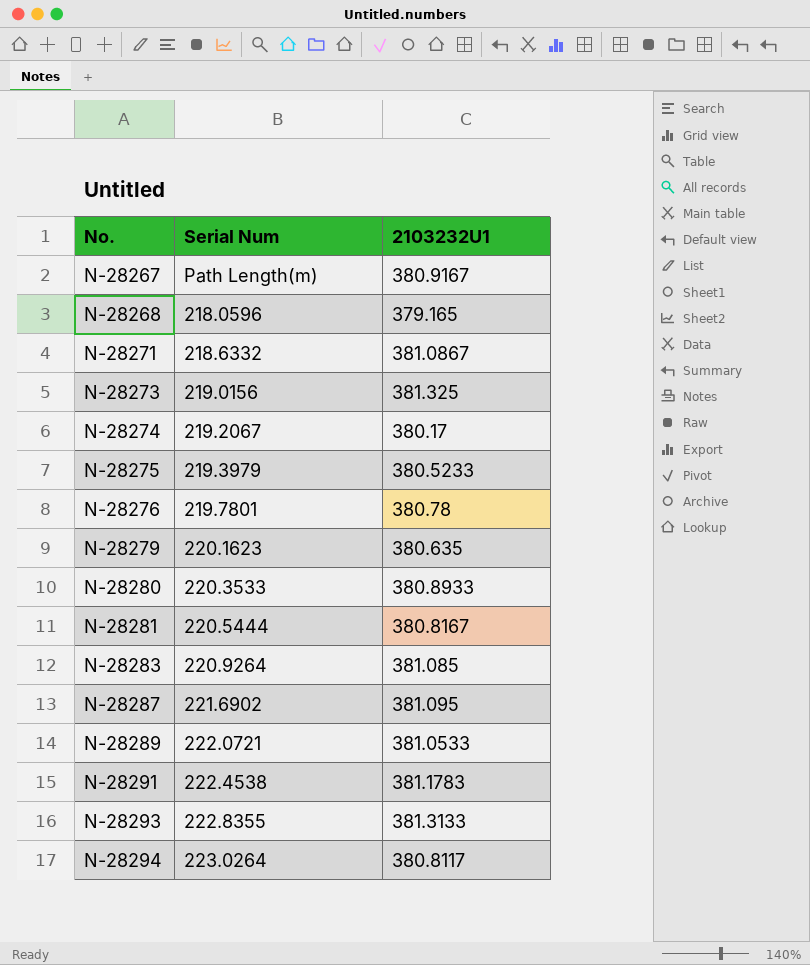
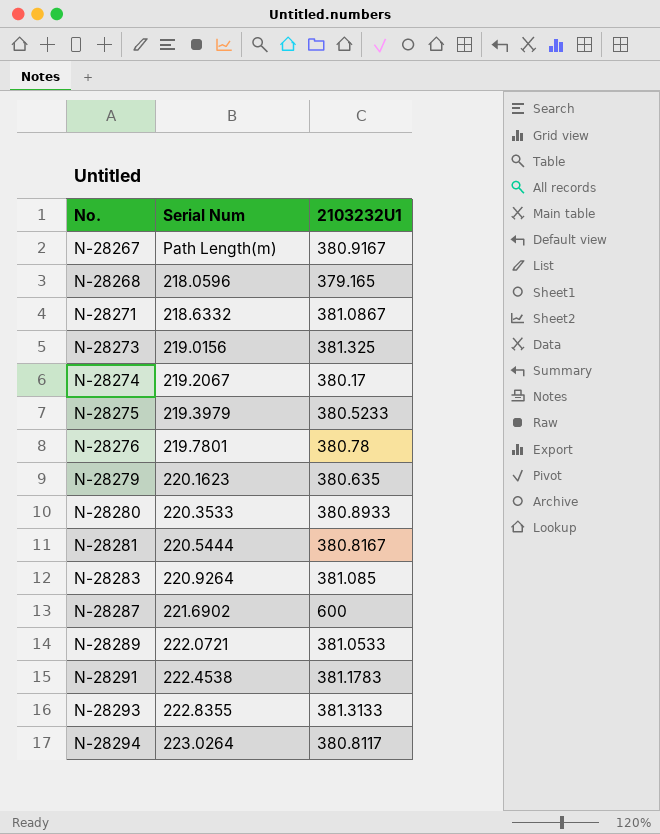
N-28287 | 2103232U1: 381.095 -> 600

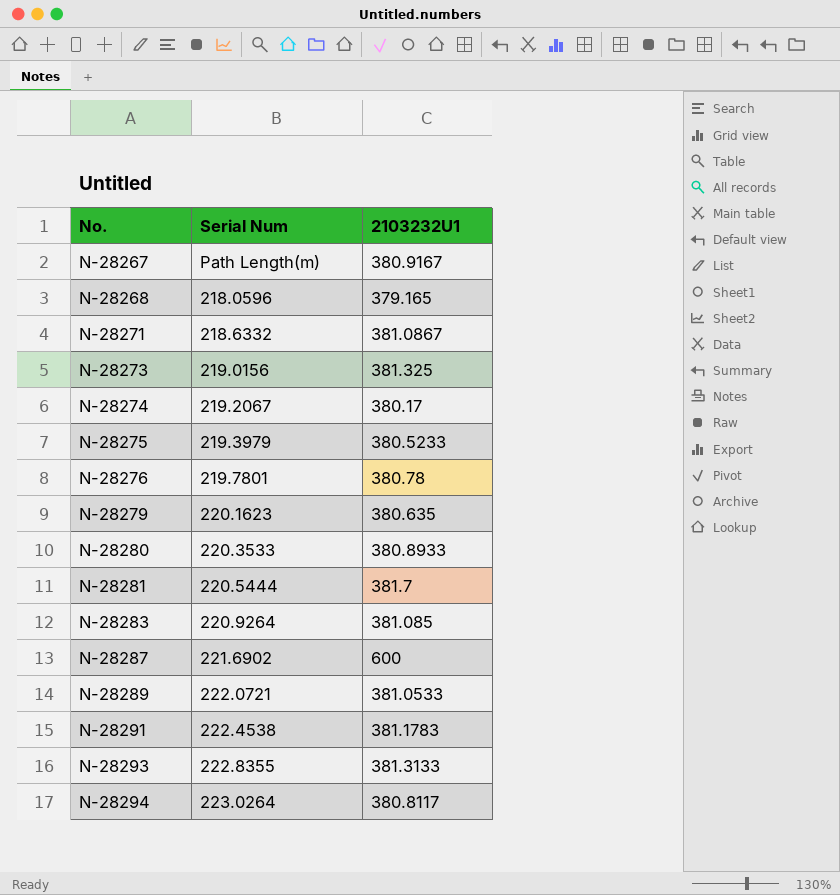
N-28281 | 2103232U1: 380.8167 -> 381.7

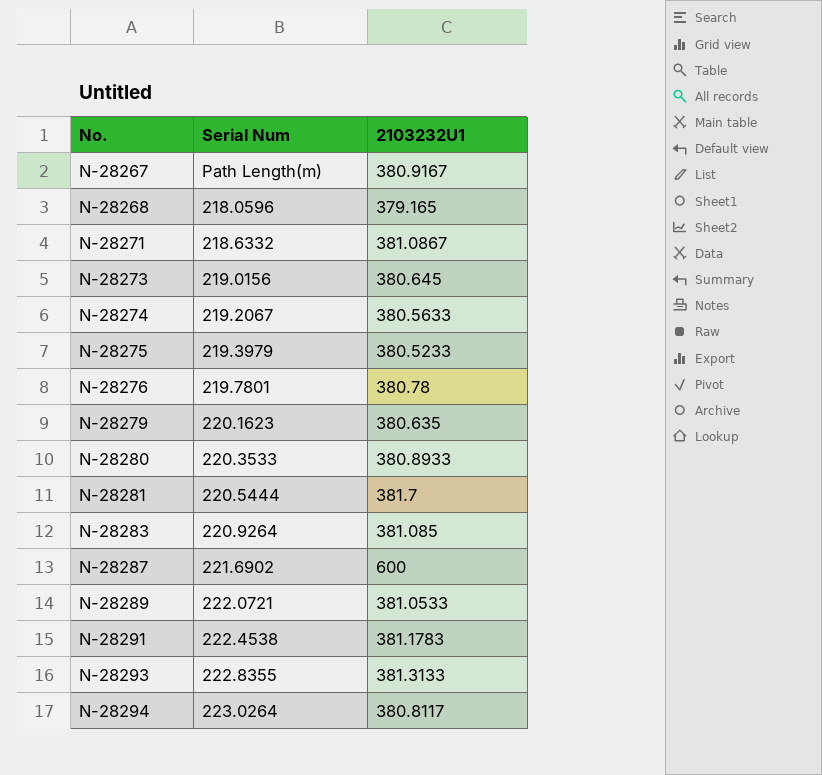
N-28273 | 2103232U1: 381.325 -> 380.645
N-28274 | 2103232U1: 380.17 -> 380.5633

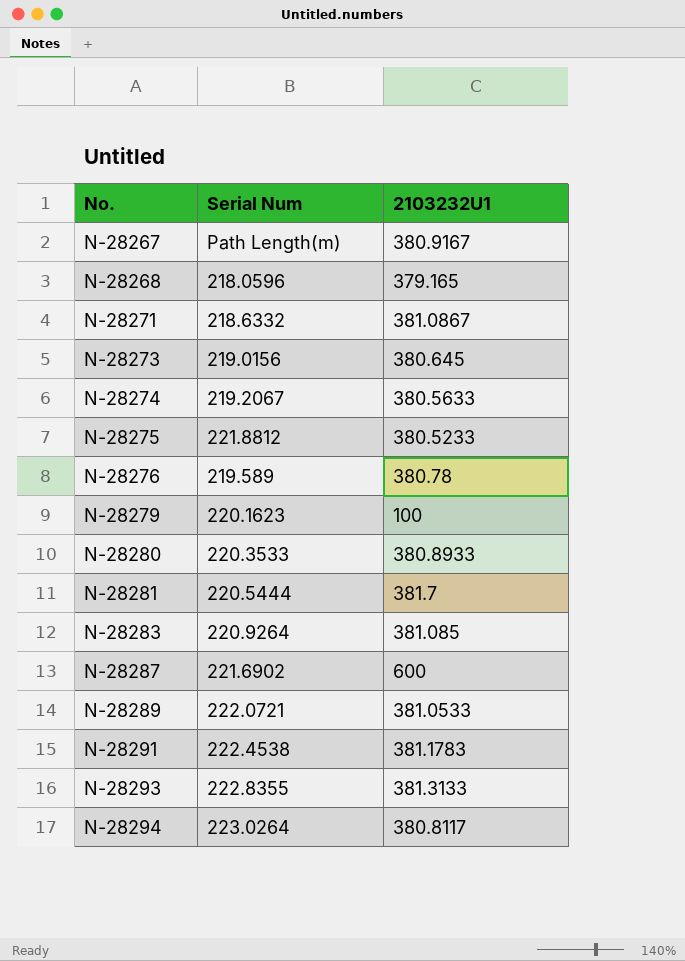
N-28275 | Serial Num: 219.3979 -> 221.8812
N-28276 | Serial Num: 219.7801 -> 219.589
N-28279 | 2103232U1: 380.635 -> 100

